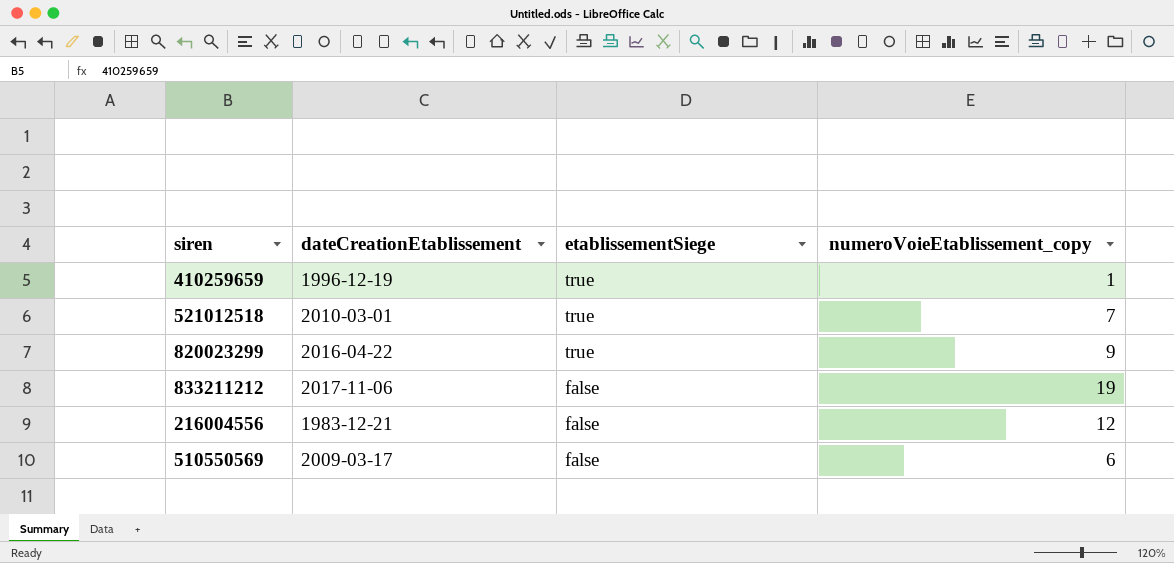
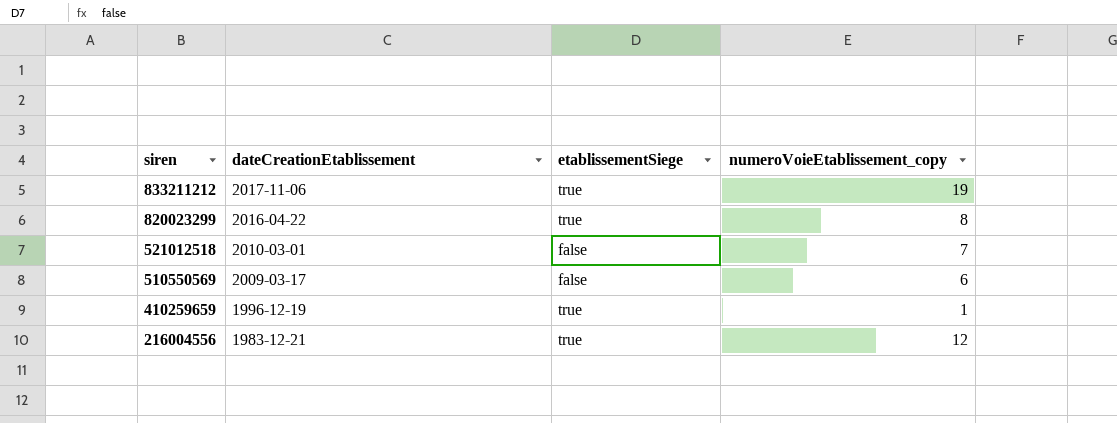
row order: etablissementSiege descending -> siren descending
833211212 | etablissementSiege: false -> true
820023299 | numeroVoieEtablissement_copy: 9 -> 8
521012518 | etablissementSiege: true -> false
216004556 | etablissementSiege: false -> true

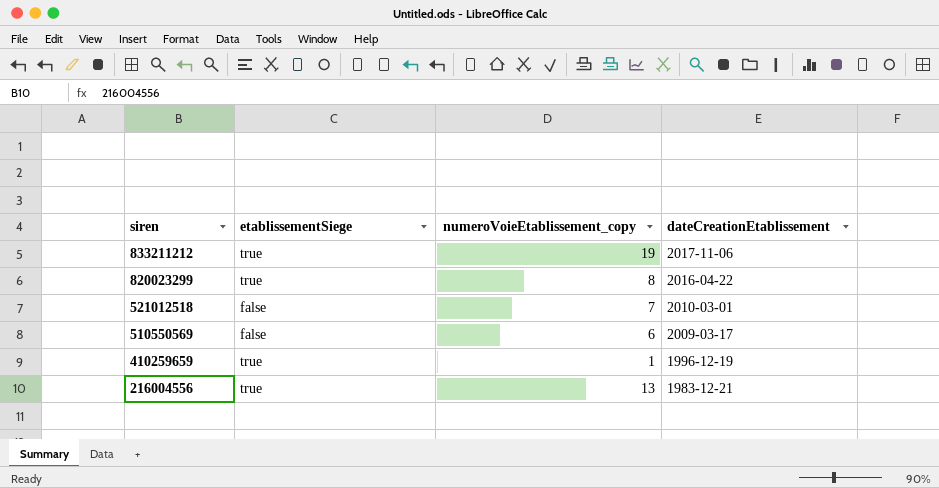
column dateCreationEtablissement | position: 2 -> 4
216004556 | numeroVoieEtablissement_copy: 12 -> 13

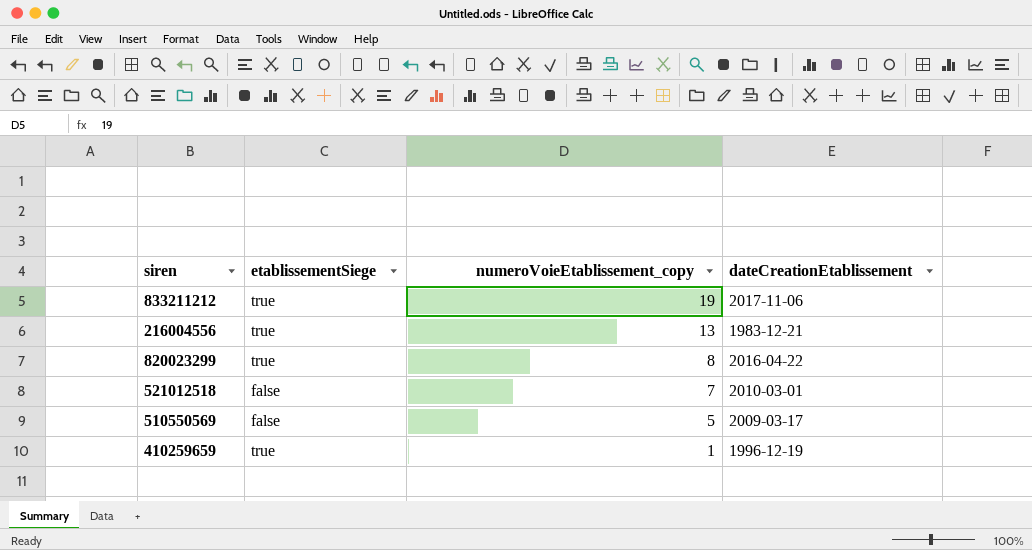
row order: siren descending -> numeroVoieEtablissement_copy descending
510550569 | numeroVoieEtablissement_copy: 6 -> 5

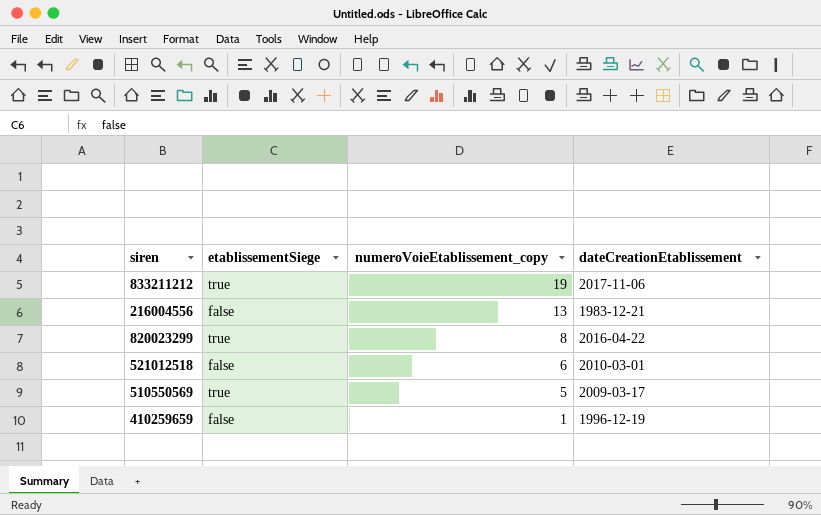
216004556 | etablissementSiege: true -> false
521012518 | numeroVoieEtablissement_copy: 7 -> 6
510550569 | etablissementSiege: false -> true
410259659 | etablissementSiege: true -> false

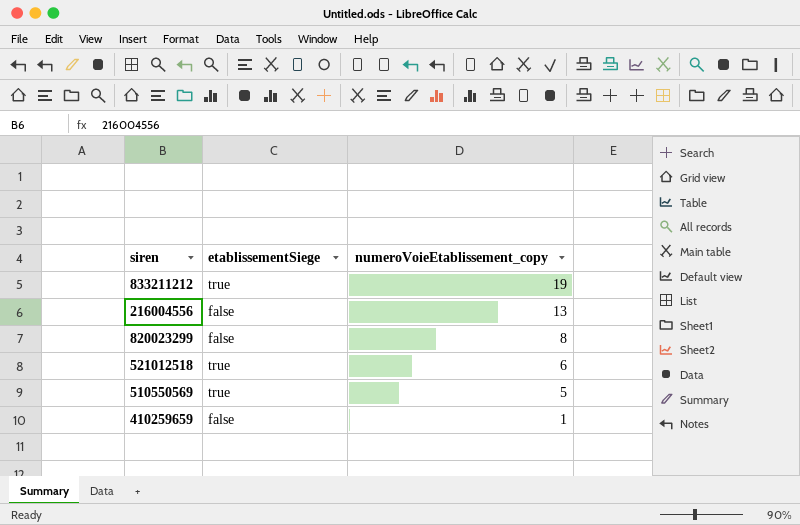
column dateCreationEtablissement | position: 4 -> none
820023299 | etablissementSiege: true -> false
521012518 | etablissementSiege: false -> true

